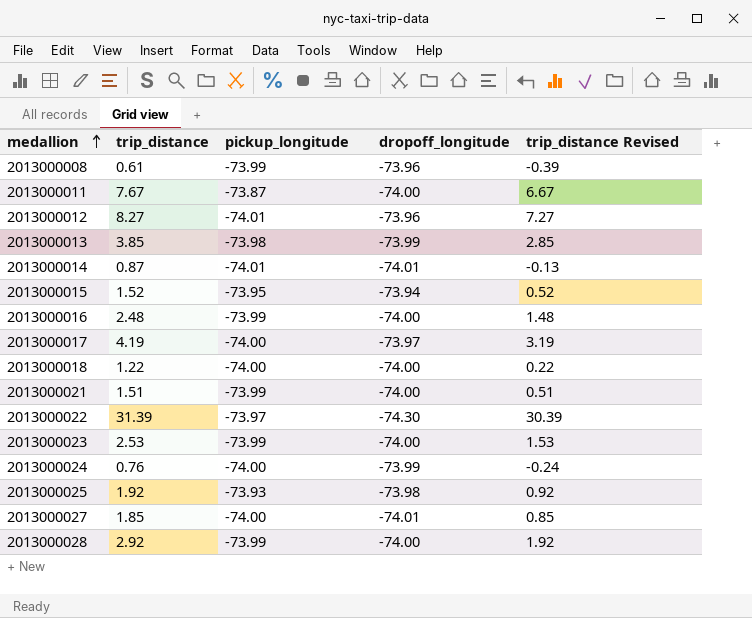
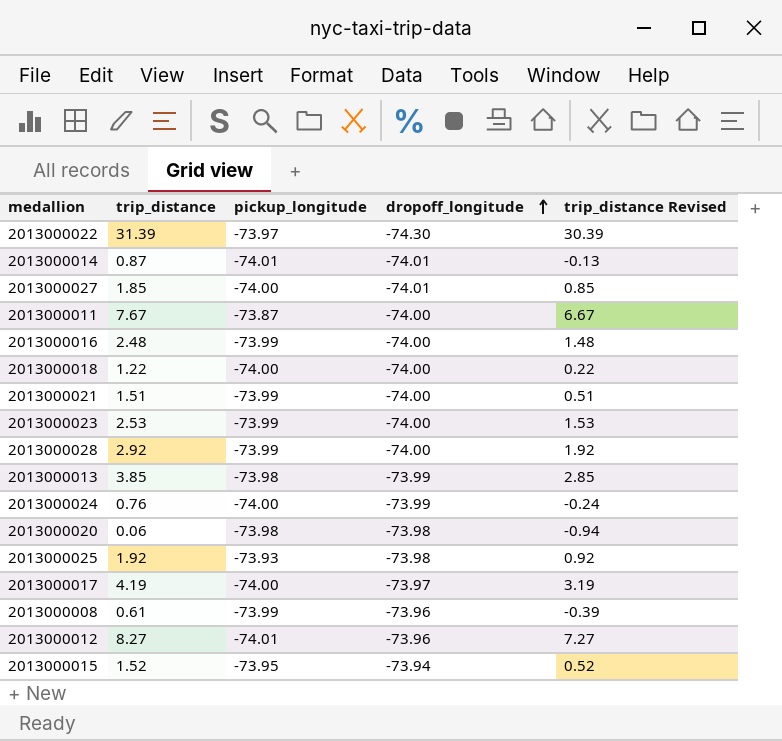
row order: medallion ascending -> dropoff_longitude ascending
row 2013000020: none -> 0.06 | -73.98 | -73.98 | -0.94

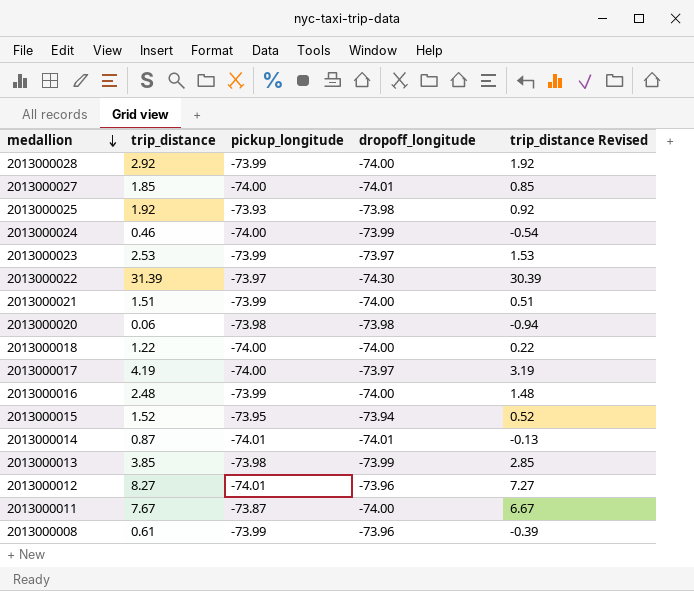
row order: dropoff_longitude ascending -> medallion descending
2013000024 | trip_distance: 0.76 -> 0.46
2013000024 | trip_distance Revised: -0.24 -> -0.54
2013000023 | dropoff_longitude: -74.00 -> -73.97

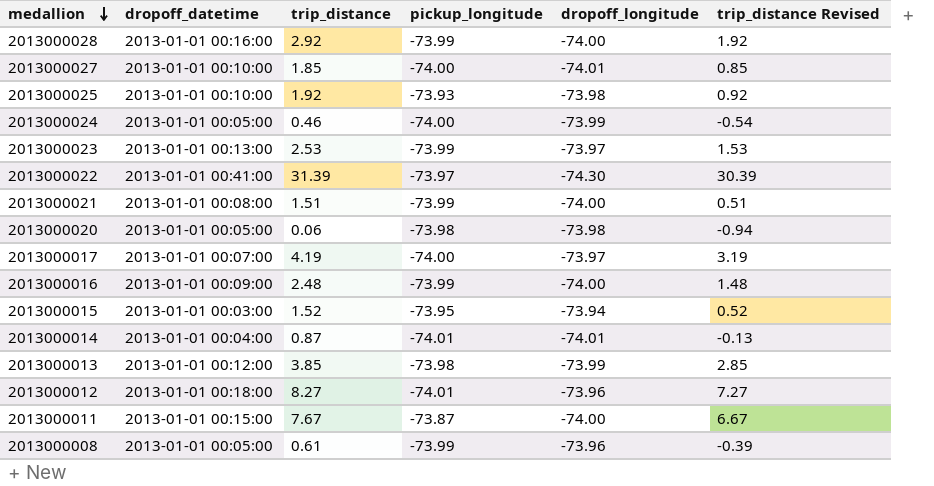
column dropoff_datetime | position: none -> 2
row 2013000018: 1.22 | -74.00 | -74.00 | 0.22 -> none

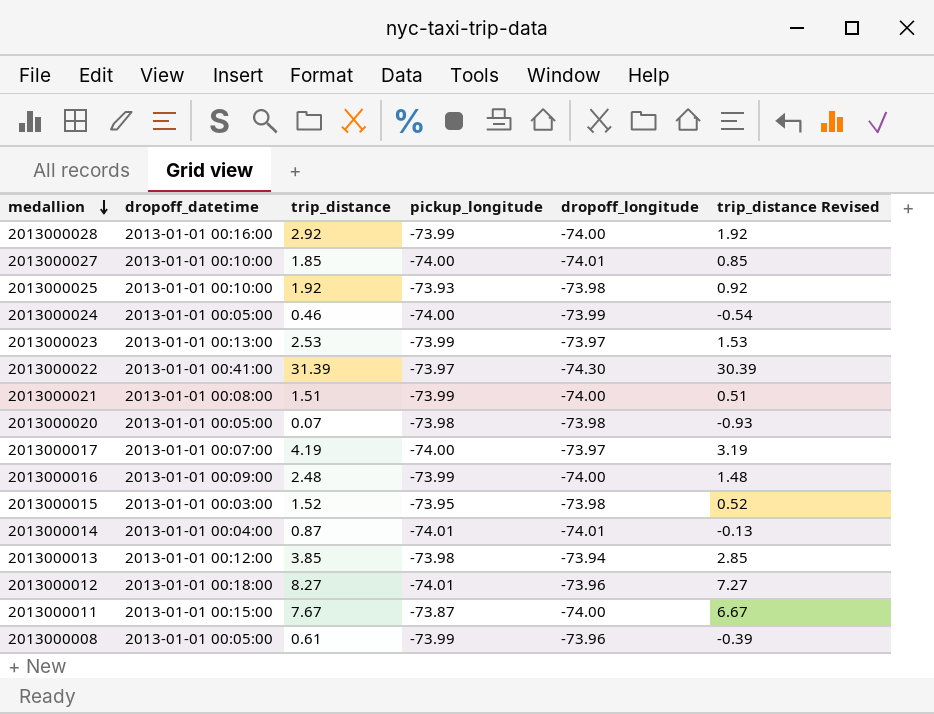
2013000020 | trip_distance: 0.06 -> 0.07
2013000020 | trip_distance Revised: -0.94 -> -0.93
2013000015 | dropoff_longitude: -73.94 -> -73.98
2013000013 | dropoff_longitude: -73.99 -> -73.94

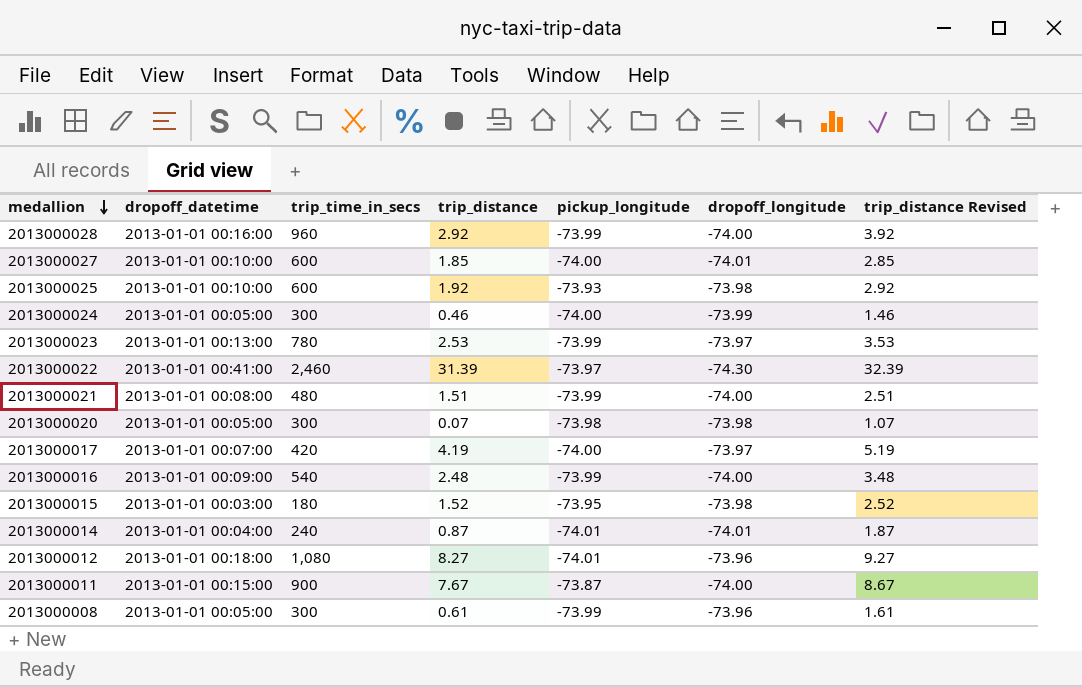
column trip_time_in_secs | position: none -> 3
column trip_distance Revised | formula: [trip_distance] - 1 -> [trip_distance] + 1
row 2013000013: 2013-01-01 00:12:00 | 3.85 | -73.98 | -73.94 | 2.85 -> none

